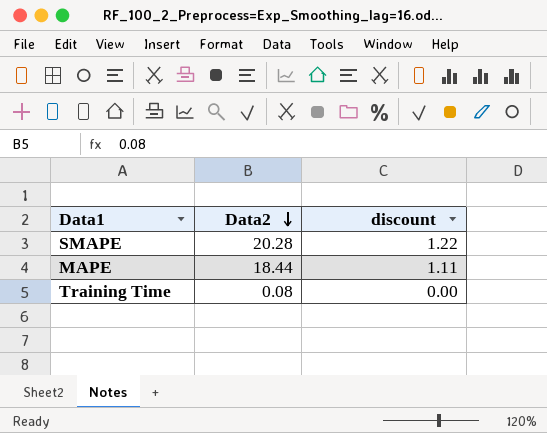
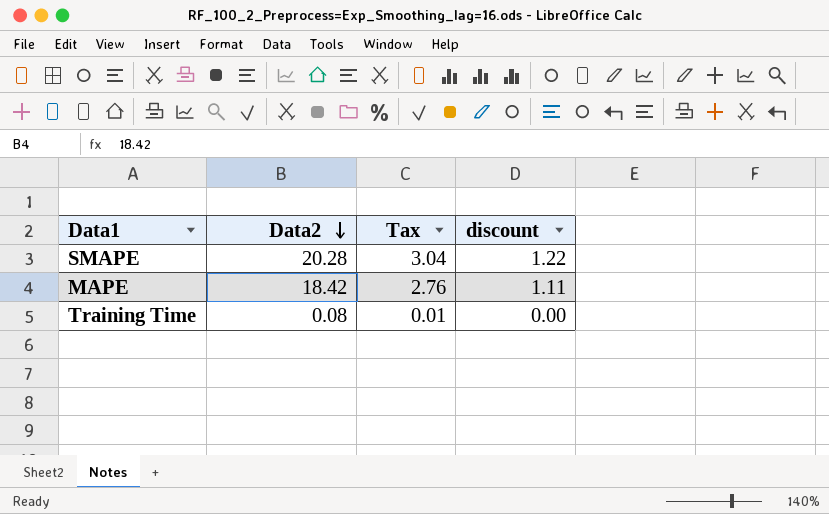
column Tax | formula: none -> [Data2] * 0.15
MAPE | Data2: 18.44 -> 18.42

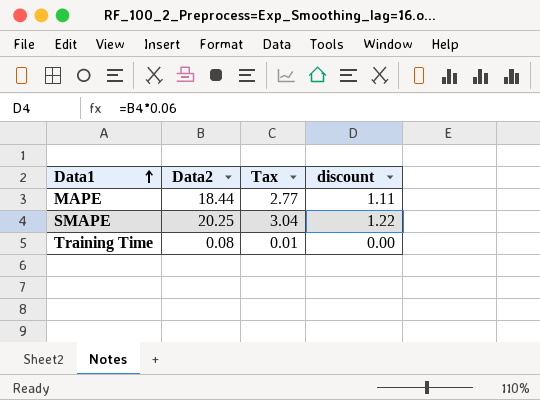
row order: Data2 descending -> Data1 ascending
MAPE | Data2: 18.42 -> 18.44
MAPE | Tax: 2.76 -> 2.77
SMAPE | Data2: 20.28 -> 20.25

